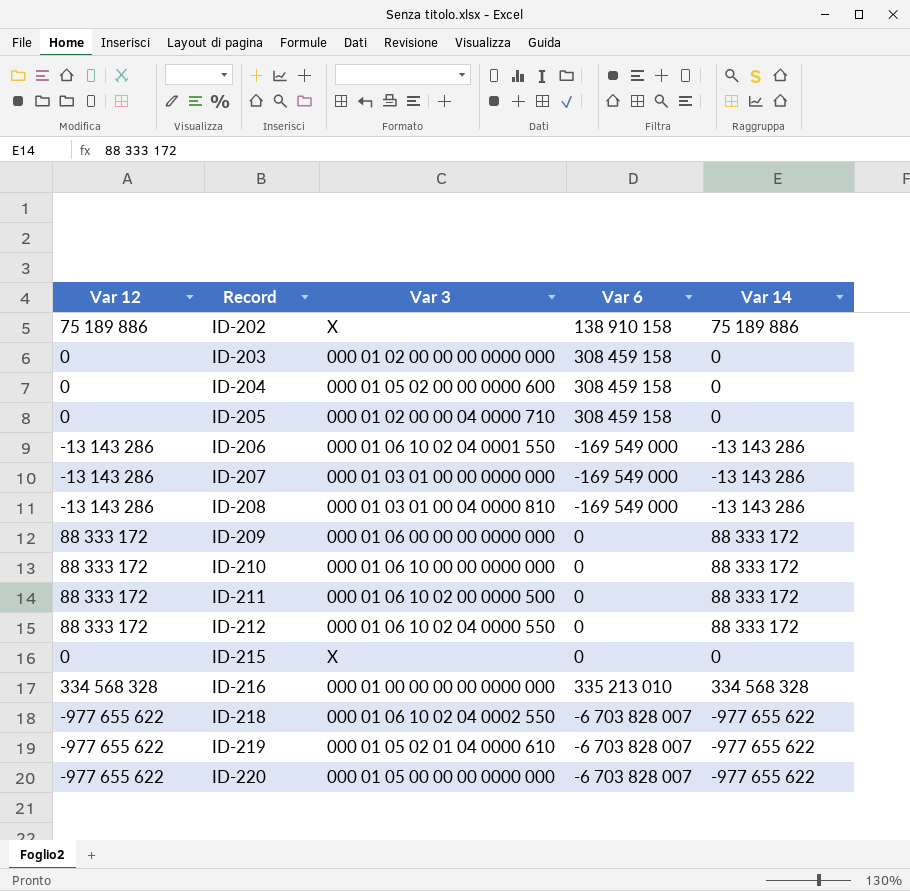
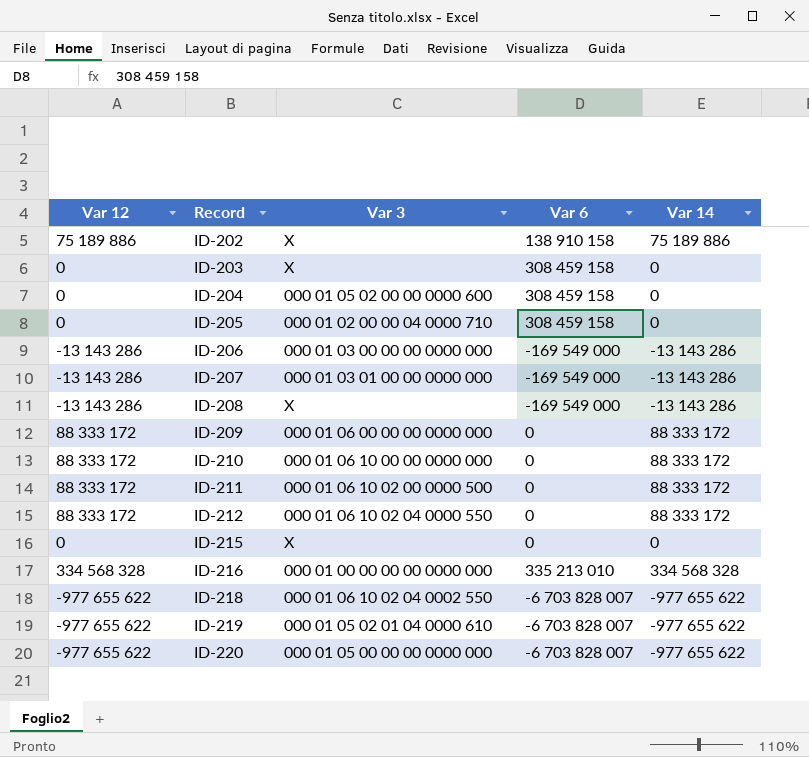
ID-203 | Var 3: 000 01 02 00 00 00 0000 000 -> X
ID-206 | Var 3: 000 01 06 10 02 04 0001 550 -> 000 01 03 00 00 00 0000 000
ID-208 | Var 3: 000 01 03 01 00 04 0000 810 -> X

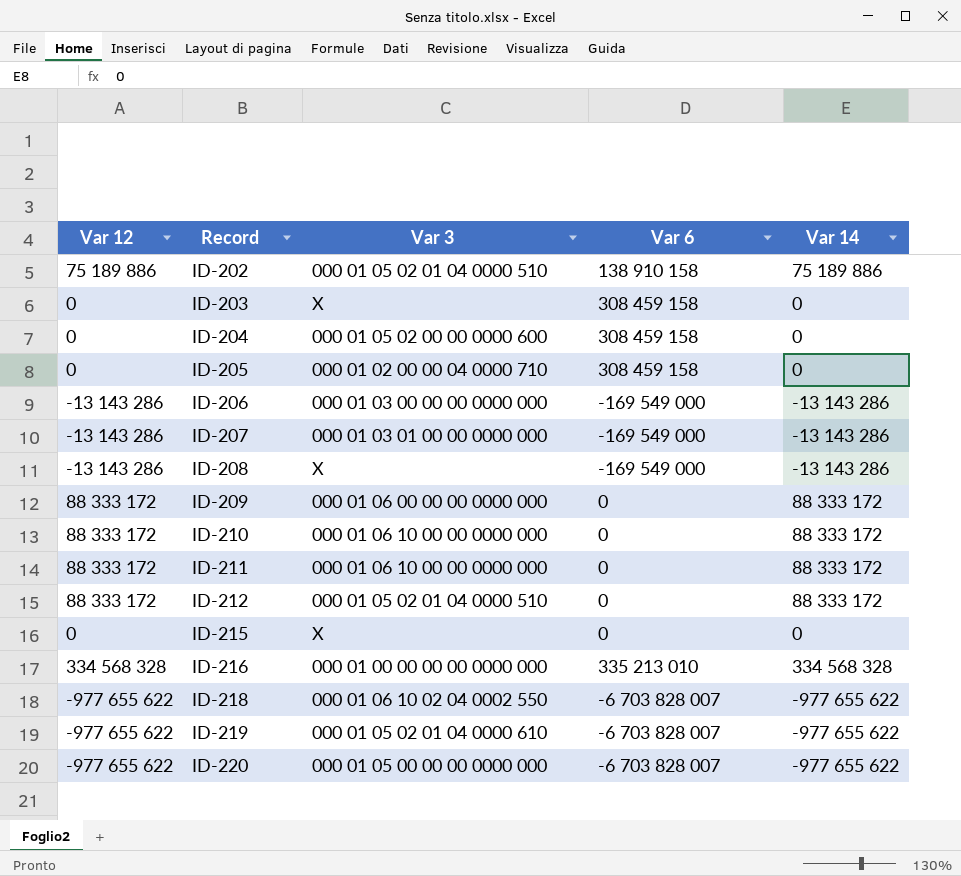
ID-202 | Var 3: X -> 000 01 05 02 01 04 0000 510
ID-211 | Var 3: 000 01 06 10 02 00 0000 500 -> 000 01 06 10 00 00 0000 000
ID-212 | Var 3: 000 01 06 10 02 04 0000 550 -> 000 01 05 02 01 04 0000 510

